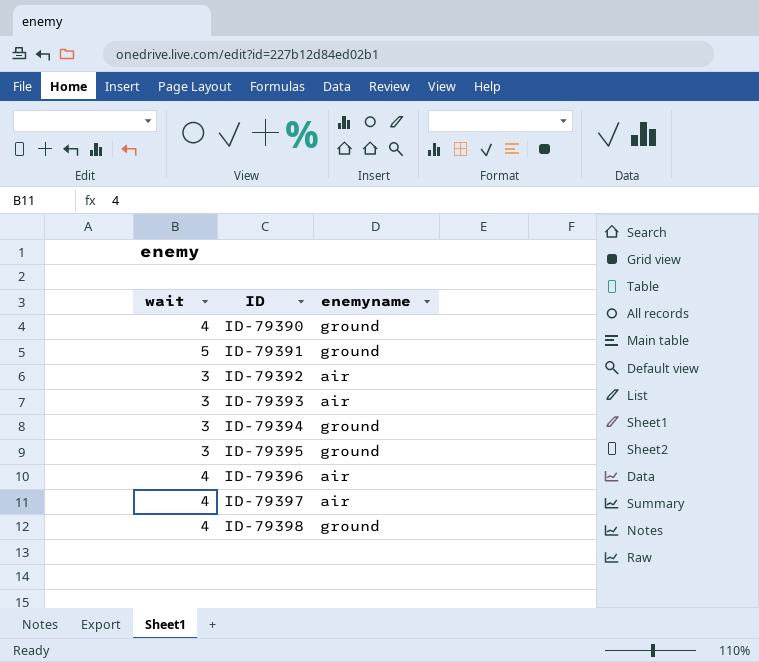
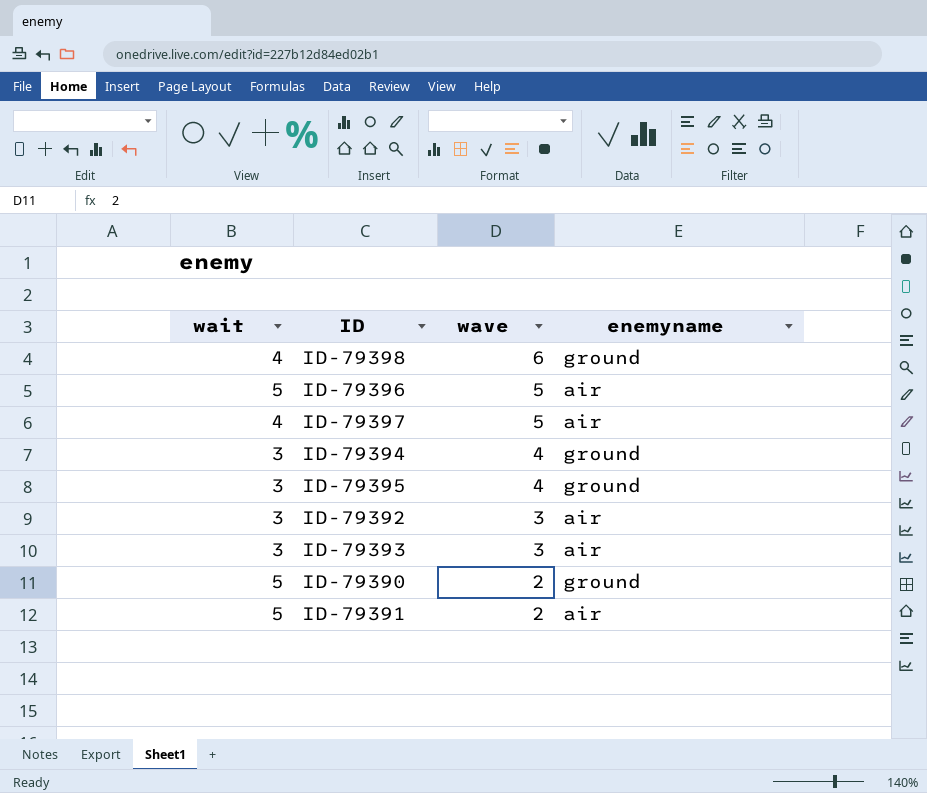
row order: ID ascending -> wave descending
column wave | position: none -> 3
ID-79396 | wait: 4 -> 5
ID-79390 | wait: 4 -> 5
ID-79391 | enemyname: ground -> air

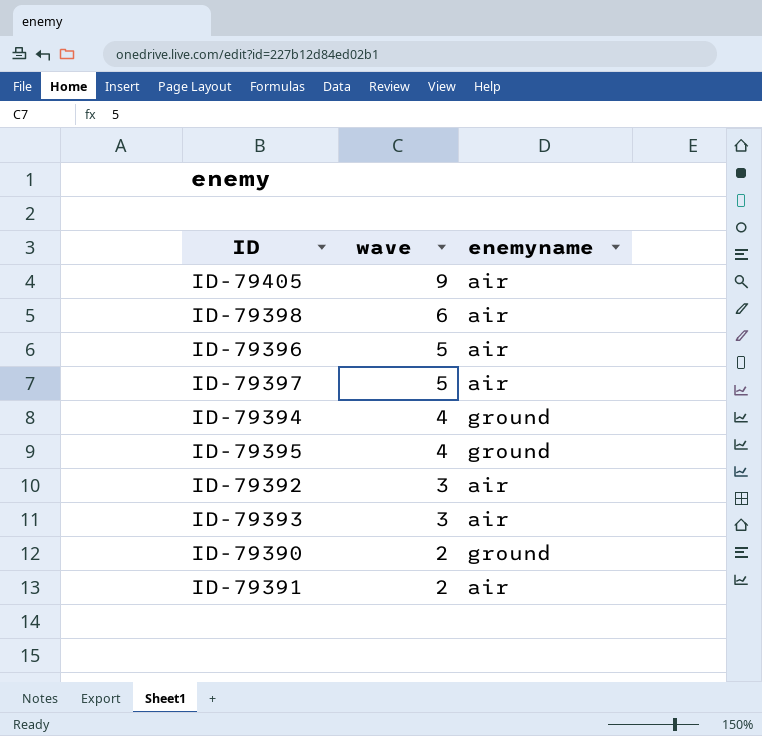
column wait | position: 1 -> none
row ID-79405: none -> 9 | air
ID-79398 | enemyname: ground -> air

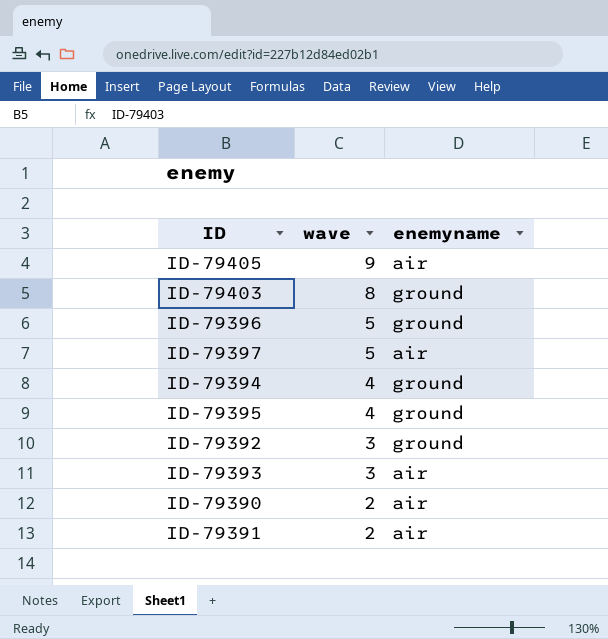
row ID-79398: 6 | air -> none
row ID-79403: none -> 8 | ground
ID-79396 | enemyname: air -> ground
ID-79392 | enemyname: air -> ground
ID-79390 | enemyname: ground -> air

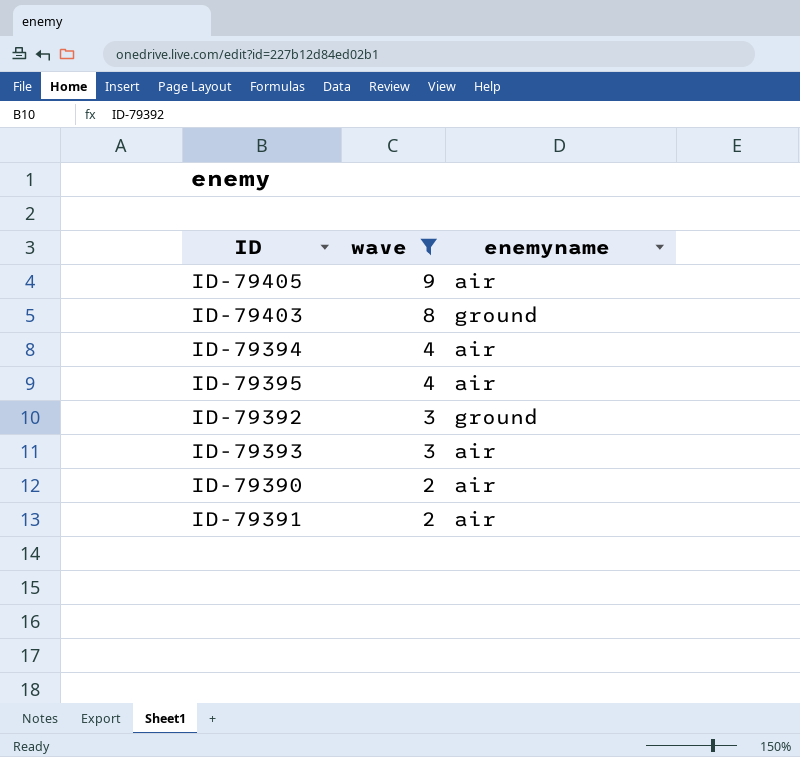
filter: none -> wave != 5
ID-79394 | enemyname: ground -> air
ID-79395 | enemyname: ground -> air

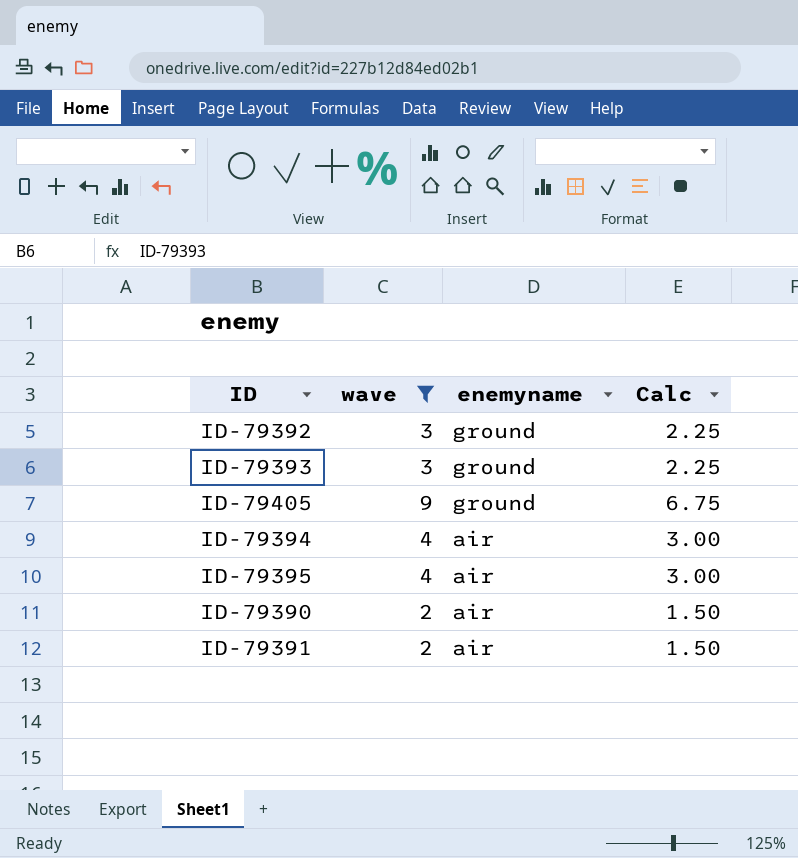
row order: wave descending -> enemyname descending
column Calc | formula: none -> [wave] * 0.75
row ID-79403: 8 | ground -> none
ID-79393 | enemyname: air -> ground
ID-79405 | enemyname: air -> ground

